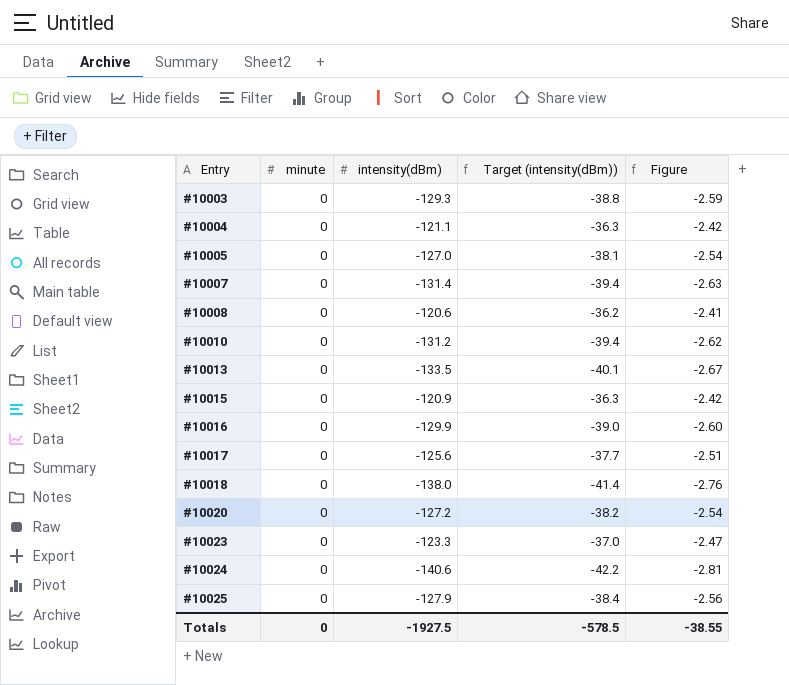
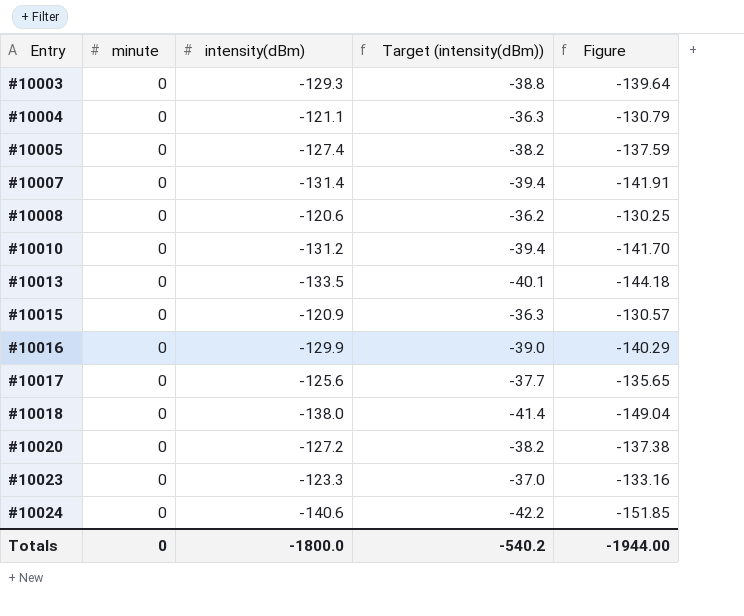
column Figure | formula: [intensity(dBm)] * 0.02 -> [intensity(dBm)] * 1.08
row #10025: 0 | -127.9 | -38.4 | -2.56 -> none
#10005 | intensity(dBm): -127.0 -> -127.4
#10005 | Target (intensity(dBm)): -38.1 -> -38.2
Totals | intensity(dBm): -1927.5 -> -1800.0
Totals | Target (intensity(dBm)): -578.5 -> -540.2
Totals | Figure: -38.55 -> -1944.00

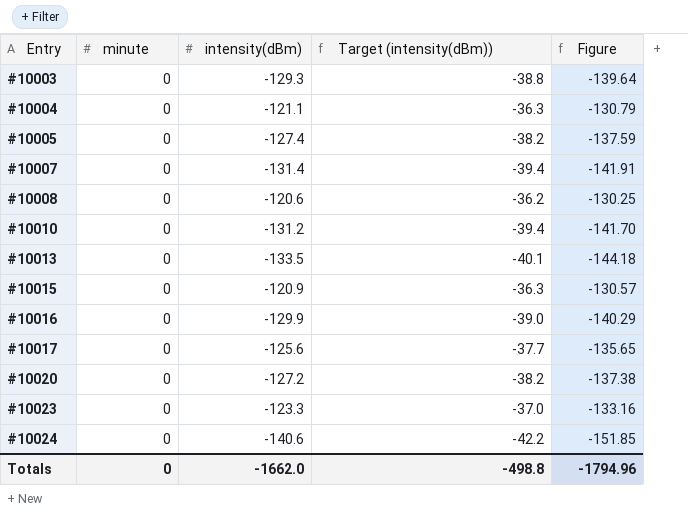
row #10018: 0 | -138.0 | -41.4 | -149.04 -> none
Totals | intensity(dBm): -1800.0 -> -1662.0
Totals | Target (intensity(dBm)): -540.2 -> -498.8
Totals | Figure: -1944.00 -> -1794.96

